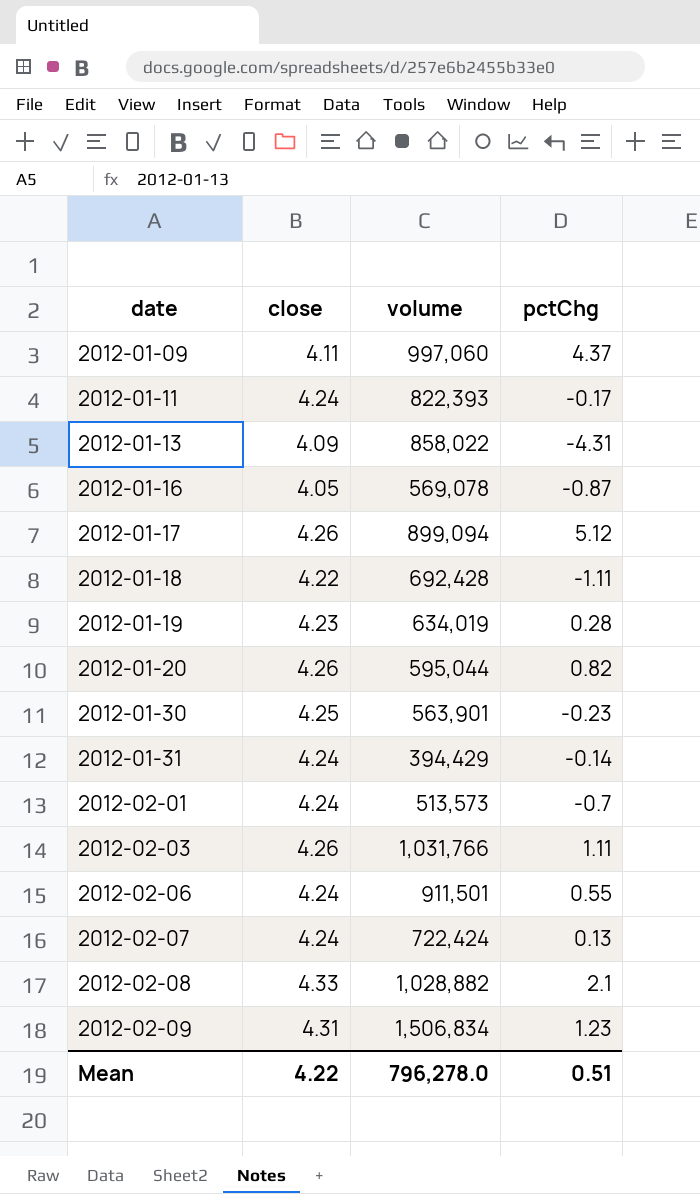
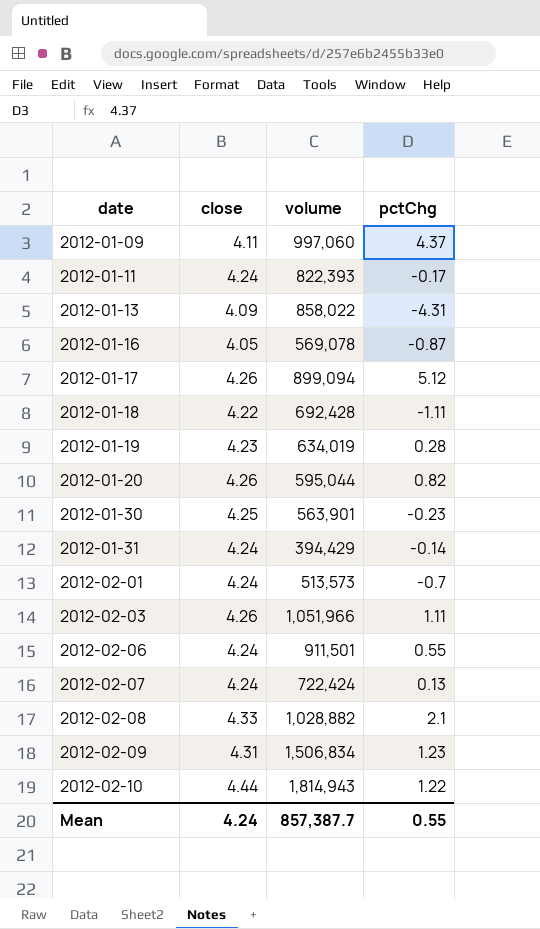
2012-02-03 | volume: 1,031,766 -> 1,051,966
row 2012-02-10: none -> 4.44 | 1,814,943 | 1.22
Mean | close: 4.22 -> 4.24
Mean | volume: 796,278.0 -> 857,387.7
Mean | pctChg: 0.51 -> 0.55

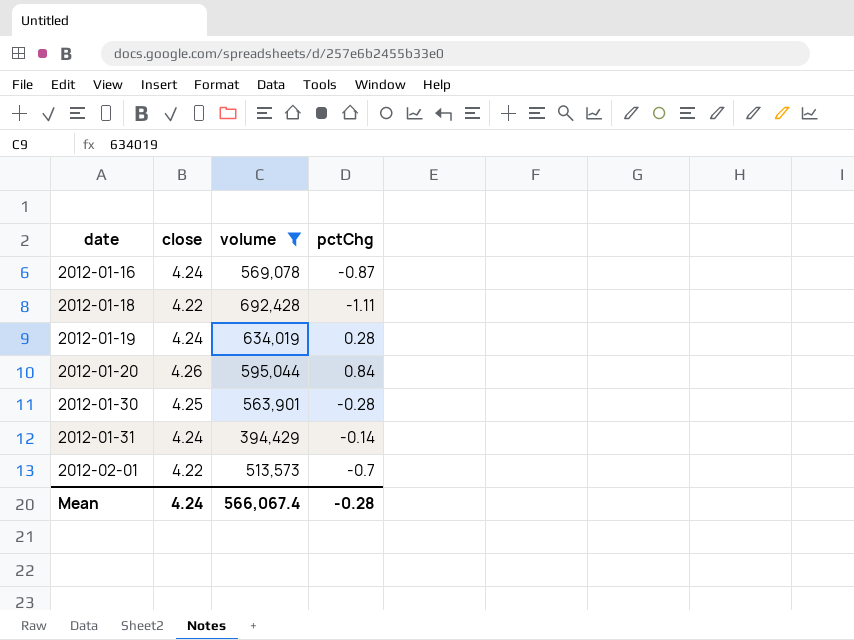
filter: none -> volume <= 692,428
2012-01-16 | close: 4.05 -> 4.24
2012-01-19 | close: 4.23 -> 4.24
2012-01-20 | pctChg: 0.82 -> 0.84
2012-01-30 | pctChg: -0.23 -> -0.28
2012-02-01 | close: 4.24 -> 4.22
Mean | volume: 857,387.7 -> 566,067.4
Mean | pctChg: 0.55 -> -0.28

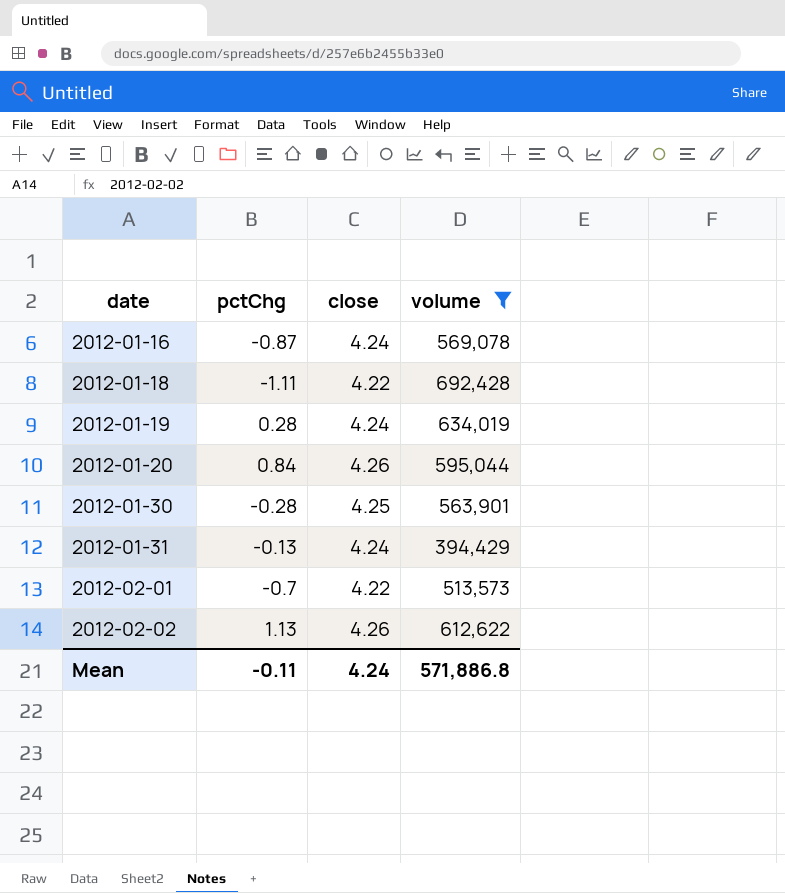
column pctChg | position: 4 -> 2
2012-01-31 | pctChg: -0.14 -> -0.13
row 2012-02-02: none -> 1.13 | 4.26 | 612,622
Mean | pctChg: -0.28 -> -0.11
Mean | volume: 566,067.4 -> 571,886.8

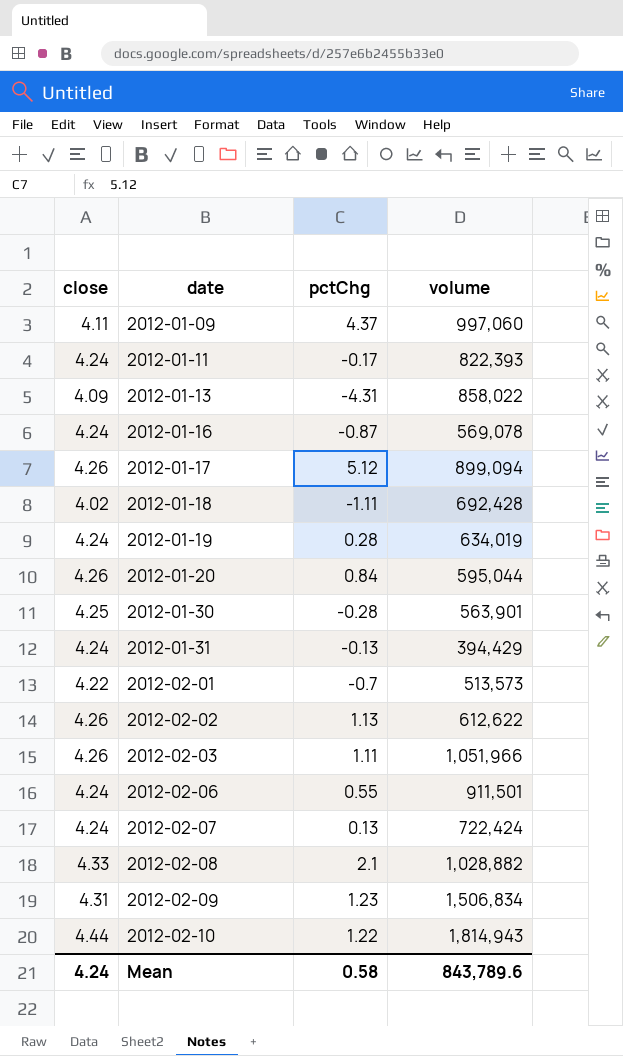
filter: volume <= 692,428 -> none
column close | position: 3 -> 1
2012-01-18 | close: 4.22 -> 4.02
Mean | pctChg: -0.11 -> 0.58
Mean | volume: 571,886.8 -> 843,789.6

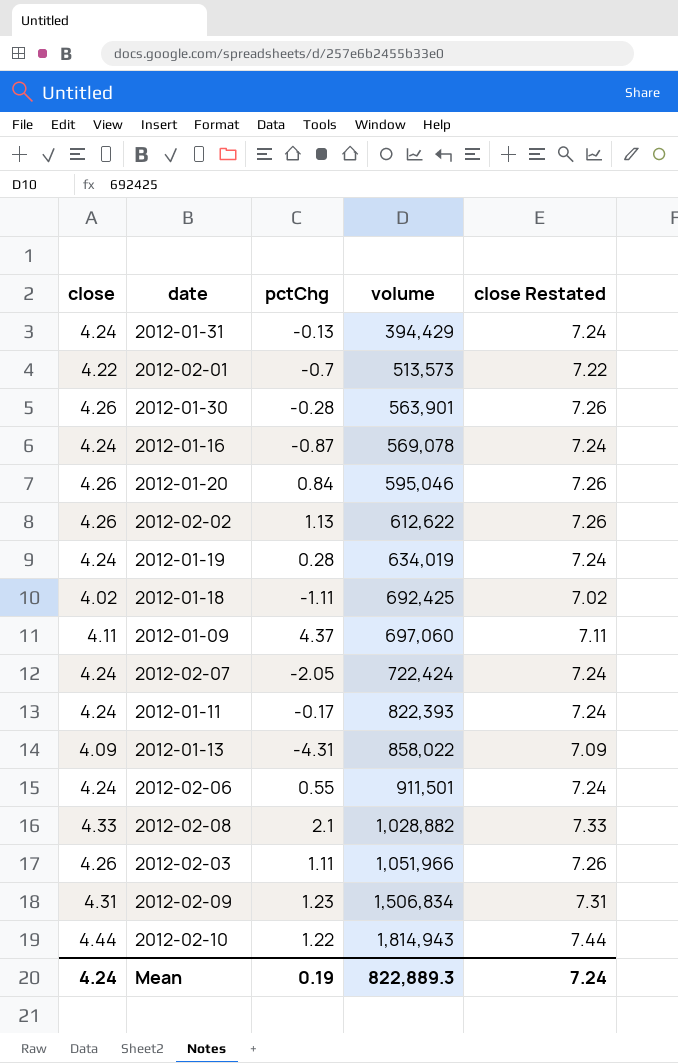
row order: date ascending -> volume ascending
column close Restated | formula: none -> [close] + 3
row 2012-01-17: 4.26 | 5.12 | 899,094 -> none
2012-01-30 | close: 4.25 -> 4.26
2012-01-20 | volume: 595,044 -> 595,046
2012-01-18 | volume: 692,428 -> 692,425
2012-01-09 | volume: 997,060 -> 697,060
2012-02-07 | pctChg: 0.13 -> -2.05
Mean | pctChg: 0.58 -> 0.19
Mean | volume: 843,789.6 -> 822,889.3

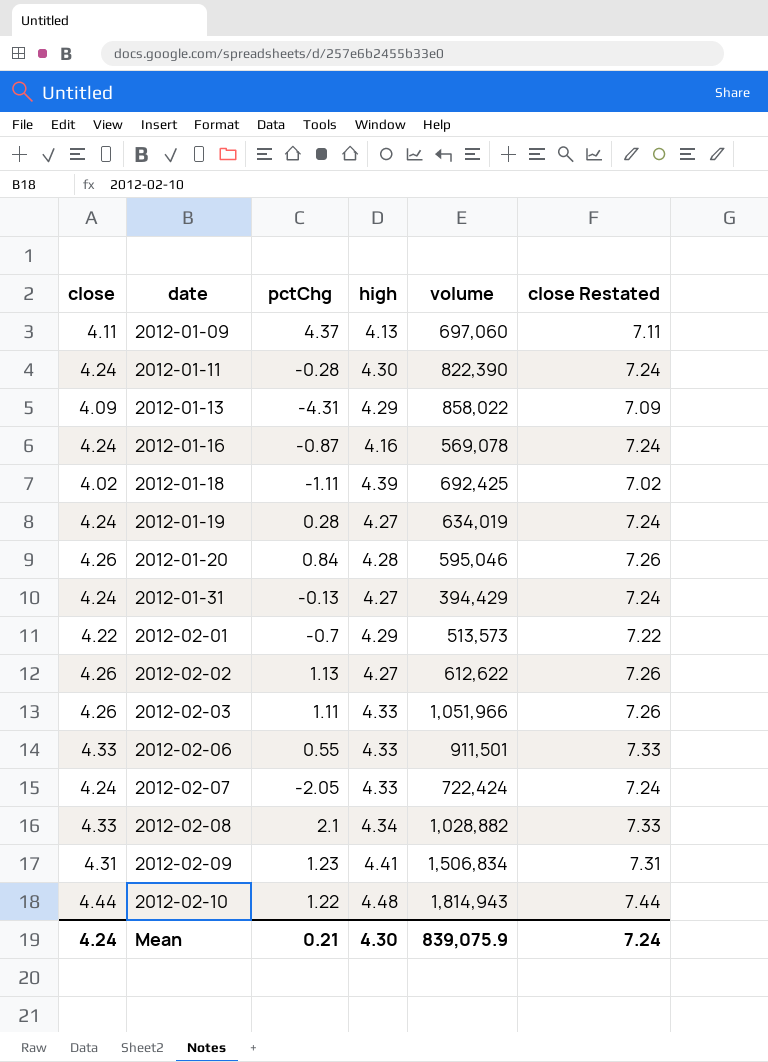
row order: volume ascending -> date ascending
column high | position: none -> 4
row 2012-01-30: 4.26 | -0.28 | 563,901 | 7.26 -> none
2012-01-11 | pctChg: -0.17 -> -0.28
2012-01-11 | volume: 822,393 -> 822,390
2012-02-06 | close: 4.24 -> 4.33
2012-02-06 | close Restated: 7.24 -> 7.33
Mean | pctChg: 0.19 -> 0.21
Mean | volume: 822,889.3 -> 839,075.9

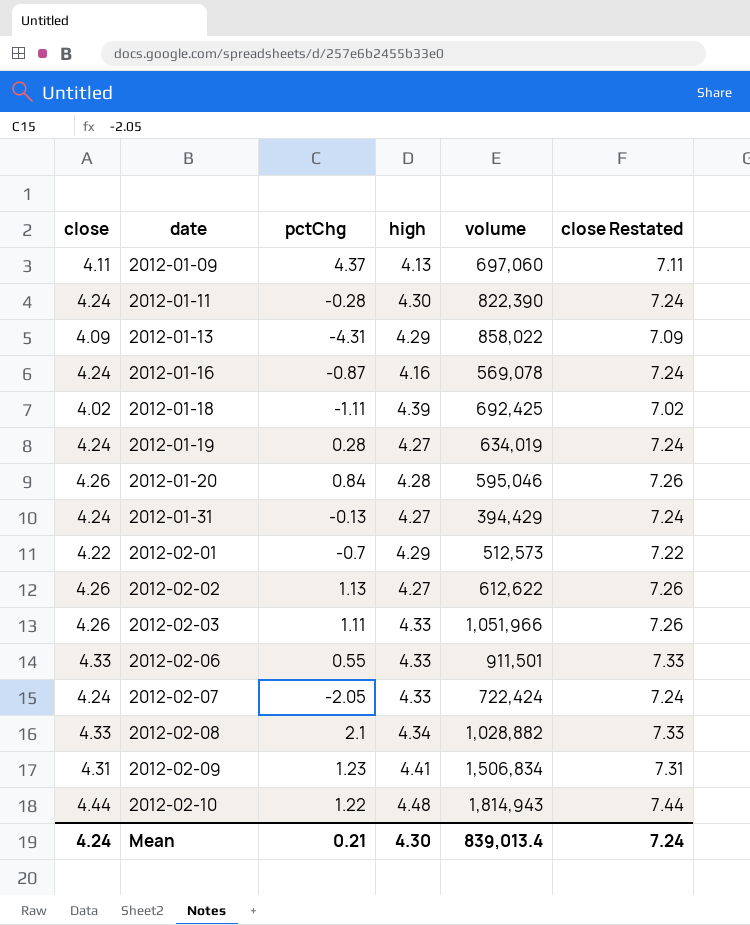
2012-02-01 | volume: 513,573 -> 512,573
Mean | volume: 839,075.9 -> 839,013.4

